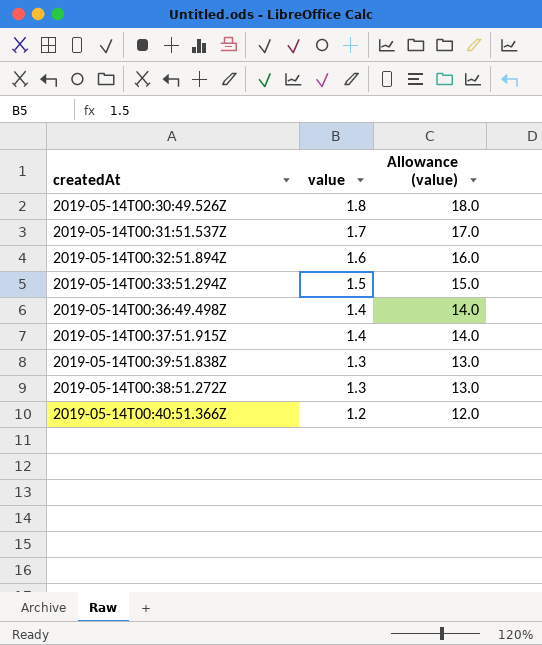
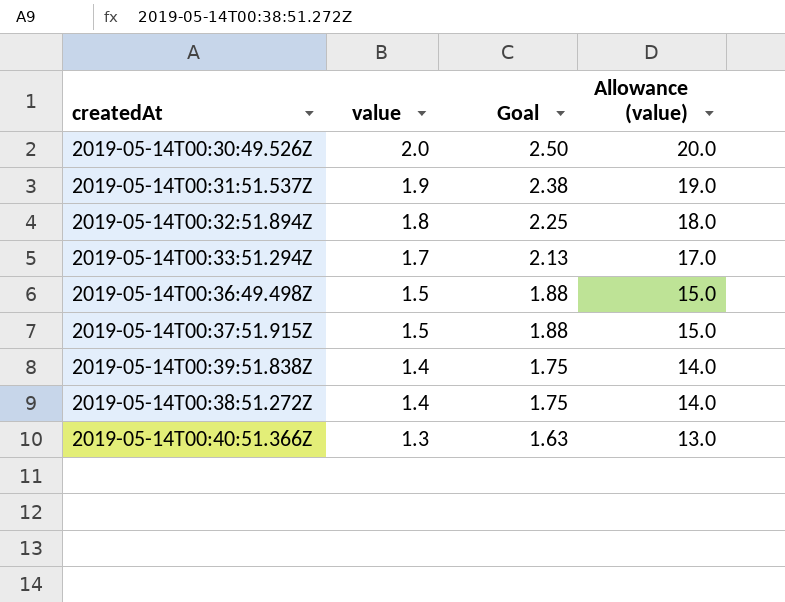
column Goal | formula: none -> [value] * 1.25
2019-05-14T00:30:49.526Z | value: 1.8 -> 2.0
2019-05-14T00:30:49.526Z | Allowance (value): 18.0 -> 20.0
2019-05-14T00:31:51.537Z | value: 1.7 -> 1.9
2019-05-14T00:31:51.537Z | Allowance (value): 17.0 -> 19.0
2019-05-14T00:32:51.894Z | value: 1.6 -> 1.8
2019-05-14T00:32:51.894Z | Allowance (value): 16.0 -> 18.0
2019-05-14T00:33:51.294Z | value: 1.5 -> 1.7
2019-05-14T00:33:51.294Z | Allowance (value): 15.0 -> 17.0
2019-05-14T00:36:49.498Z | value: 1.4 -> 1.5
2019-05-14T00:36:49.498Z | Allowance (value): 14.0 -> 15.0
2019-05-14T00:37:51.915Z | value: 1.4 -> 1.5
2019-05-14T00:37:51.915Z | Allowance (value): 14.0 -> 15.0
2019-05-14T00:39:51.838Z | value: 1.3 -> 1.4
2019-05-14T00:39:51.838Z | Allowance (value): 13.0 -> 14.0
2019-05-14T00:38:51.272Z | value: 1.3 -> 1.4
2019-05-14T00:38:51.272Z | Allowance (value): 13.0 -> 14.0
2019-05-14T00:40:51.366Z | value: 1.2 -> 1.3
2019-05-14T00:40:51.366Z | Allowance (value): 12.0 -> 13.0

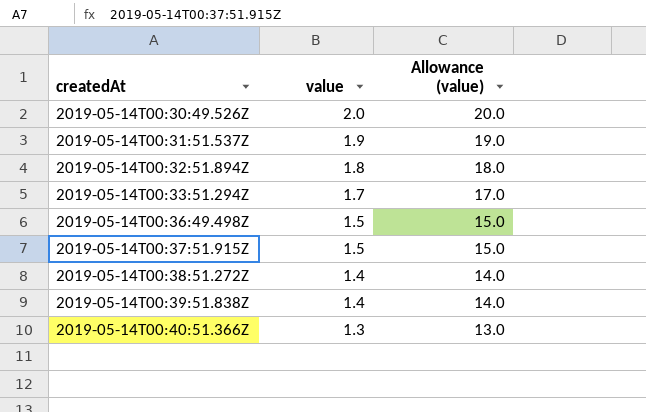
row order: value descending -> createdAt ascending
column Goal | formula: [value] * 1.25 -> none

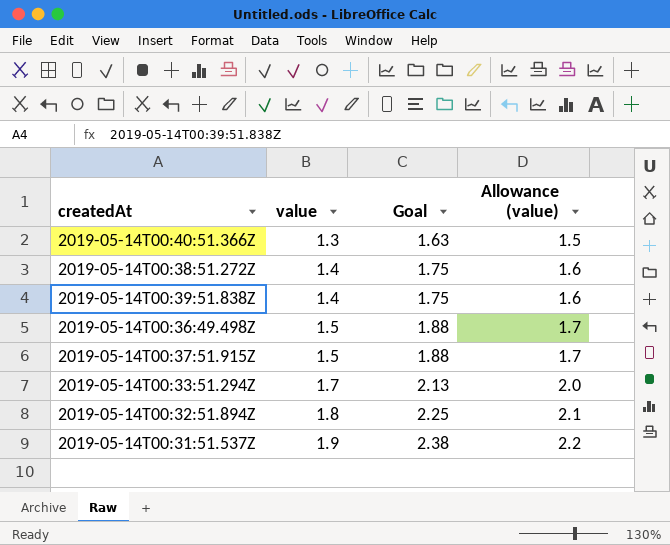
row order: createdAt ascending -> value ascending
column Goal | formula: none -> [value] * 1.25
column Allowance (value) | formula: [value] * 10 -> [value] * 1.15
row 2019-05-14T00:30:49.526Z: 2.0 | 20.0 -> none

